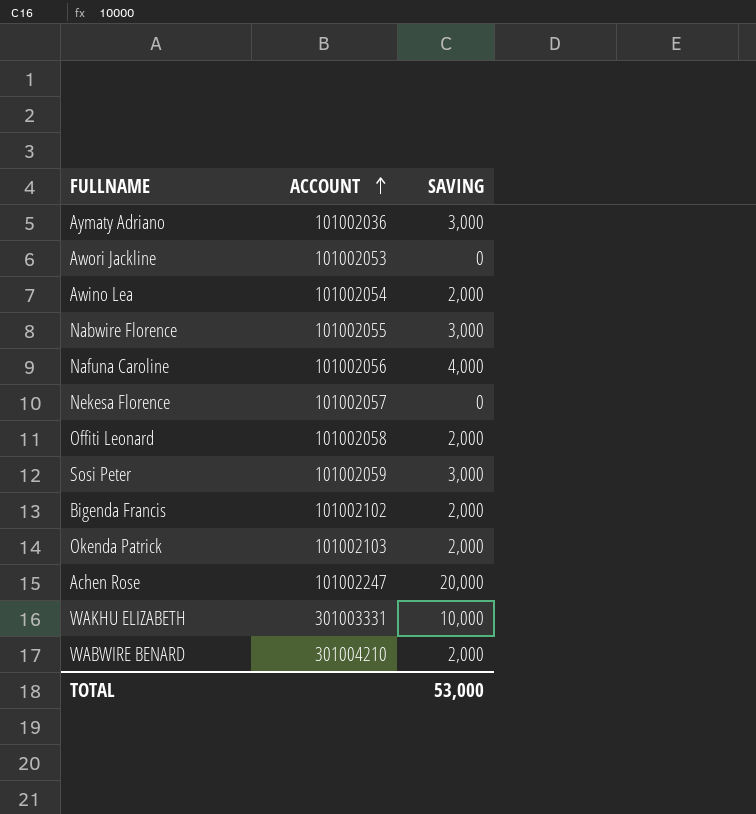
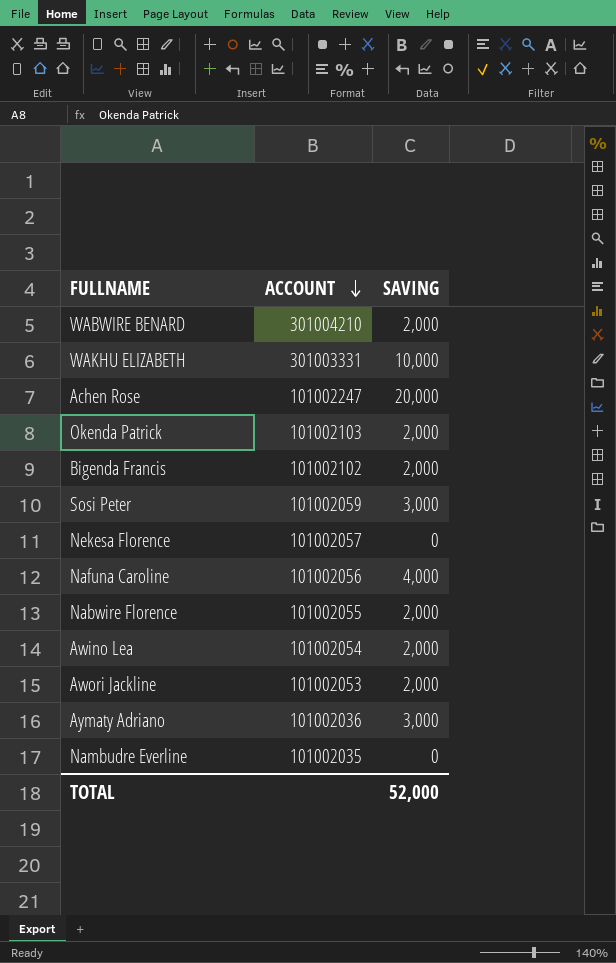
row order: ACCOUNT ascending -> ACCOUNT descending
row Offiti Leonard: 101002058 | 2,000 -> none
Nabwire Florence | SAVING: 3,000 -> 2,000
Awori Jackline | SAVING: 0 -> 2,000
row Nambudre Everline: none -> 101002035 | 0
TOTAL | SAVING: 53,000 -> 52,000

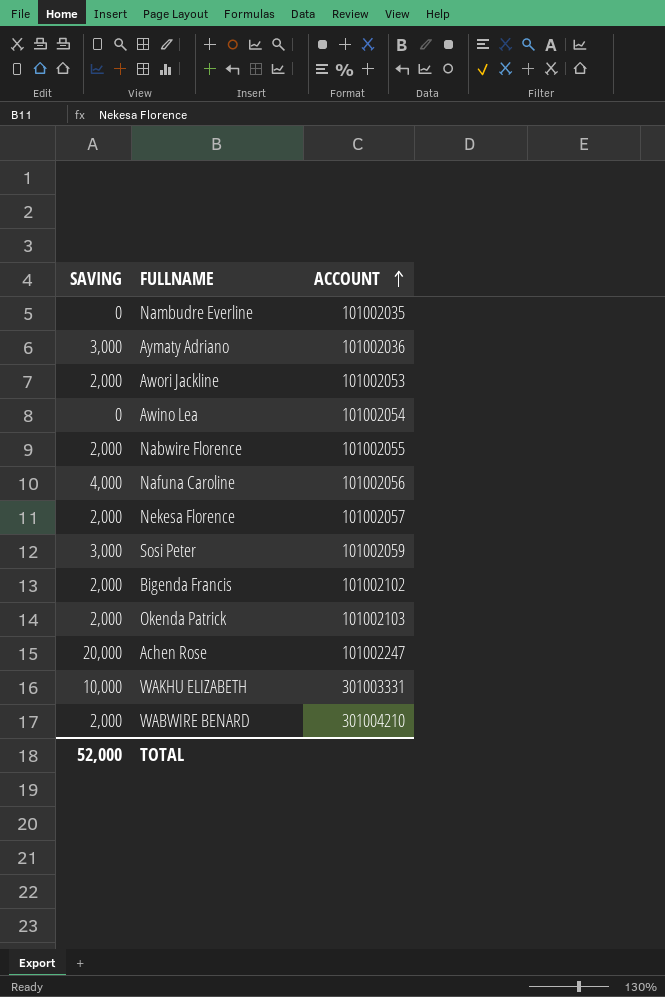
row order: ACCOUNT descending -> ACCOUNT ascending
column SAVING | position: 3 -> 1
Awino Lea | SAVING: 2,000 -> 0
Nekesa Florence | SAVING: 0 -> 2,000

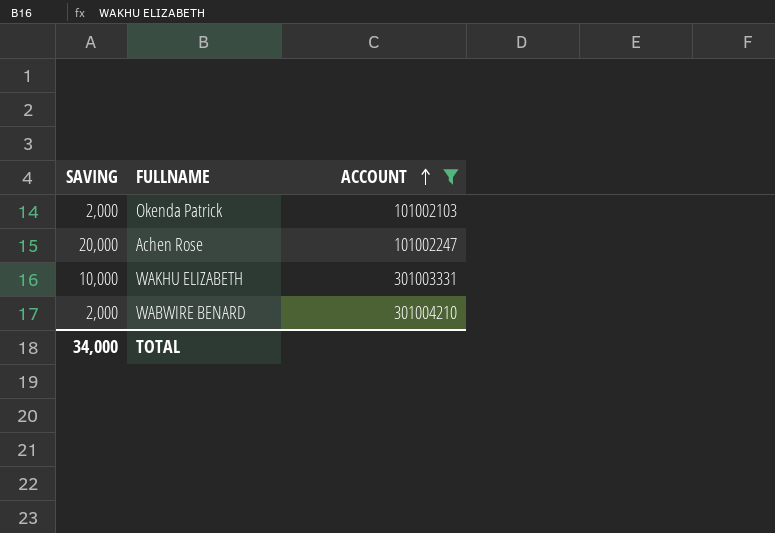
filter: none -> ACCOUNT >= 101002103
TOTAL | SAVING: 52,000 -> 34,000

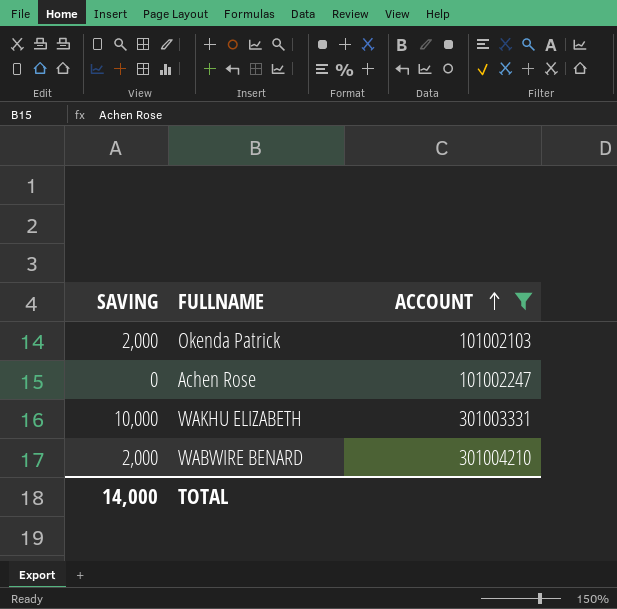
Achen Rose | SAVING: 20,000 -> 0
TOTAL | SAVING: 34,000 -> 14,000

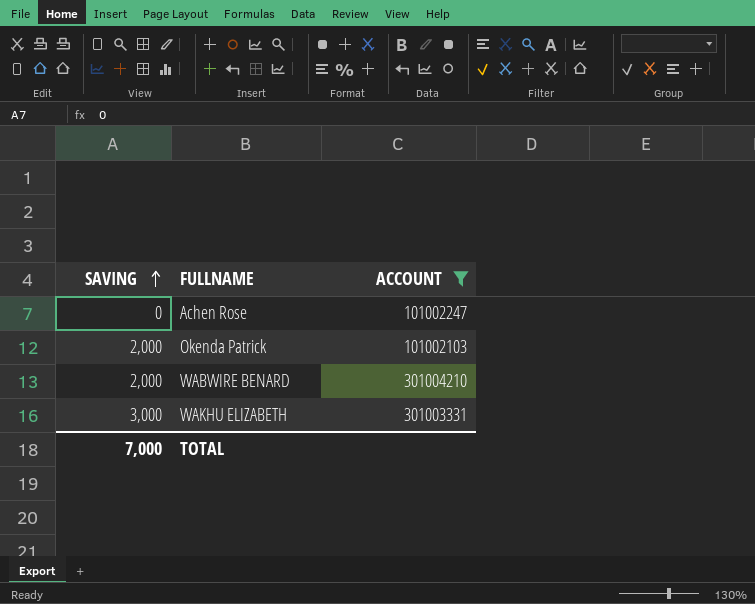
row order: ACCOUNT ascending -> SAVING ascending
WAKHU ELIZABETH | SAVING: 10,000 -> 3,000
TOTAL | SAVING: 14,000 -> 7,000

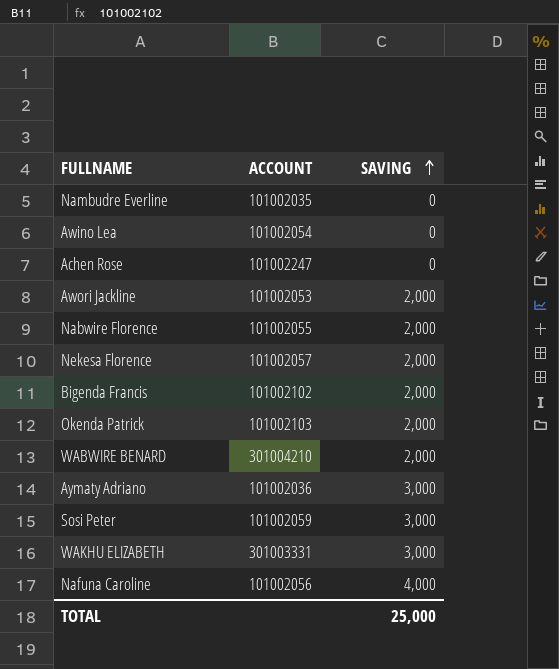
filter: ACCOUNT >= 101002103 -> none
column SAVING | position: 1 -> 3
TOTAL | SAVING: 7,000 -> 25,000

